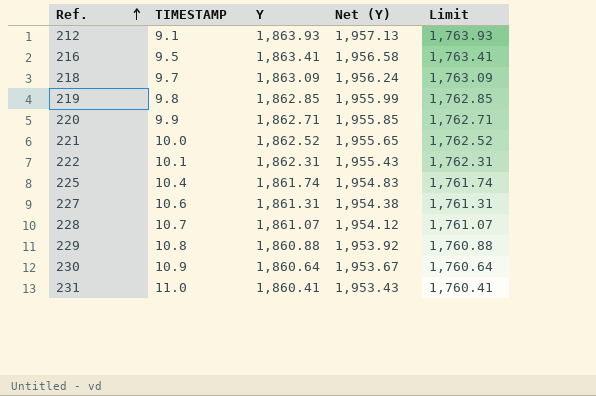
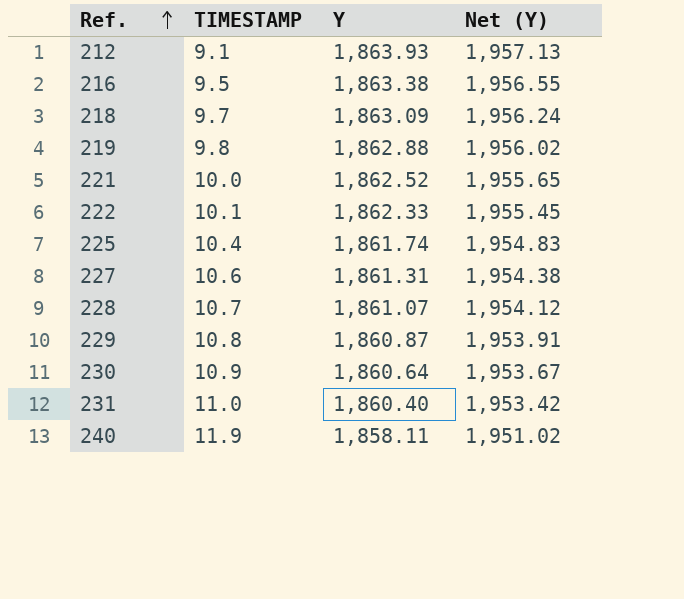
column Limit | formula: [Y] - 100 -> none
row 220: 9.9 | 1,862.71 | 1,955.85 | 1,762.71 -> none
216 | Y: 1,863.41 -> 1,863.38
216 | Net (Y): 1,956.58 -> 1,956.55
219 | Y: 1,862.85 -> 1,862.88
219 | Net (Y): 1,955.99 -> 1,956.02
222 | Y: 1,862.31 -> 1,862.33
222 | Net (Y): 1,955.43 -> 1,955.45
229 | Y: 1,860.88 -> 1,860.87
229 | Net (Y): 1,953.92 -> 1,953.91
231 | Y: 1,860.41 -> 1,860.40
231 | Net (Y): 1,953.43 -> 1,953.42
row 240: none -> 11.9 | 1,858.11 | 1,951.02

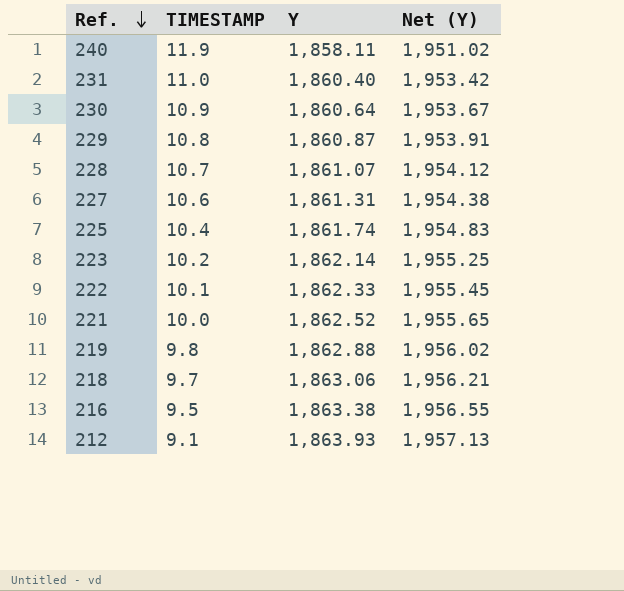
row order: Ref. ascending -> Ref. descending
row 223: none -> 10.2 | 1,862.14 | 1,955.25
218 | Y: 1,863.09 -> 1,863.06
218 | Net (Y): 1,956.24 -> 1,956.21

